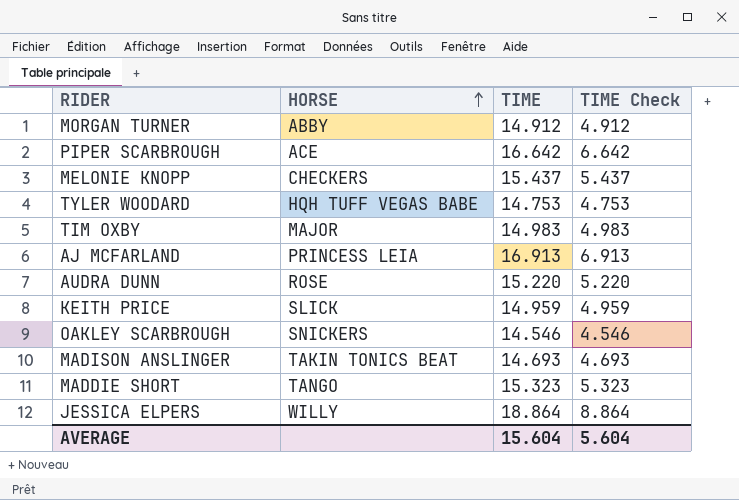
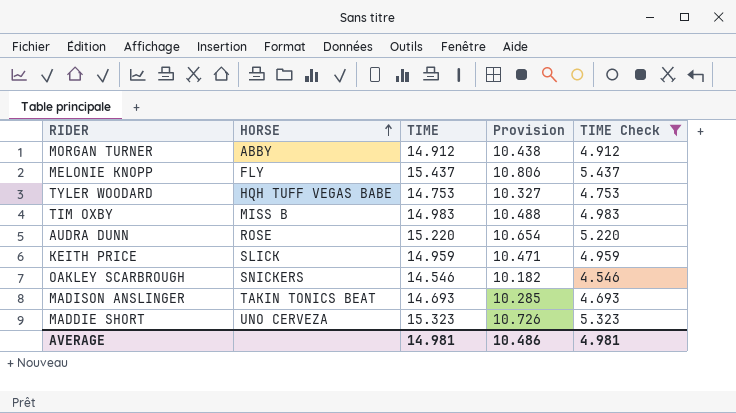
filter: none -> TIME Check <= 5.437
column Provision | formula: none -> [TIME] * 0.7
MELONIE KNOPP | HORSE: CHECKERS -> FLY
TIM OXBY | HORSE: MAJOR -> MISS B
MADDIE SHORT | HORSE: TANGO -> UNO CERVEZA
AVERAGE | TIME: 15.604 -> 14.981
AVERAGE | TIME Check: 5.604 -> 4.981

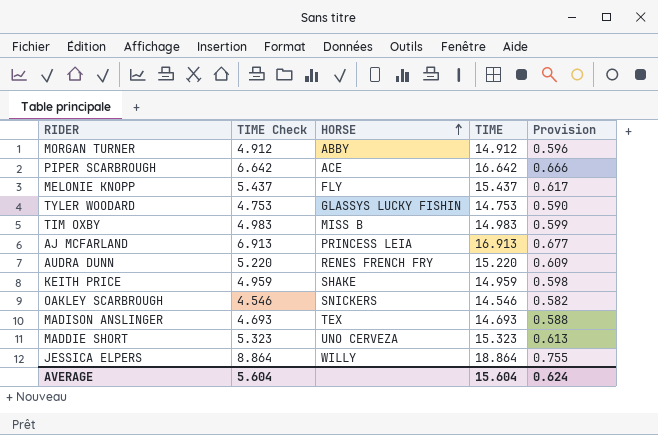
filter: TIME Check <= 5.437 -> none
column TIME Check | position: 5 -> 2
column Provision | formula: [TIME] * 0.7 -> [TIME] * 0.04
TYLER WOODARD | HORSE: HQH TUFF VEGAS BABE -> GLASSYS LUCKY FISHIN
AUDRA DUNN | HORSE: ROSE -> RENES FRENCH FRY
KEITH PRICE | HORSE: SLICK -> SHAKE
MADISON ANSLINGER | HORSE: TAKIN TONICS BEAT -> TEX
AVERAGE | TIME Check: 4.981 -> 5.604
AVERAGE | TIME: 14.981 -> 15.604
AVERAGE | Provision: 10.486 -> 0.624

